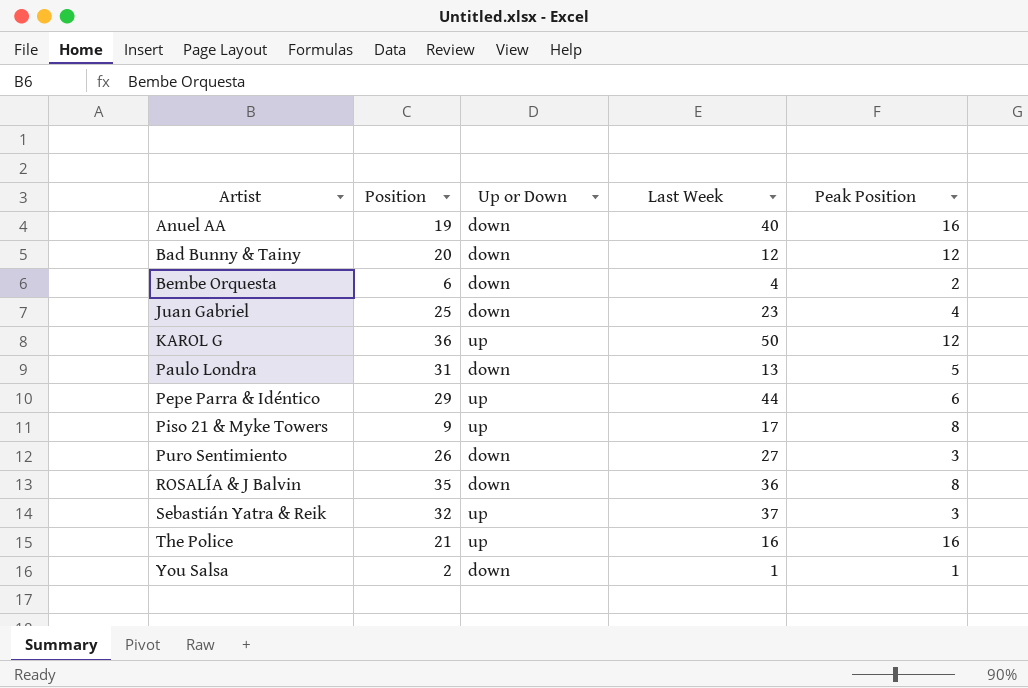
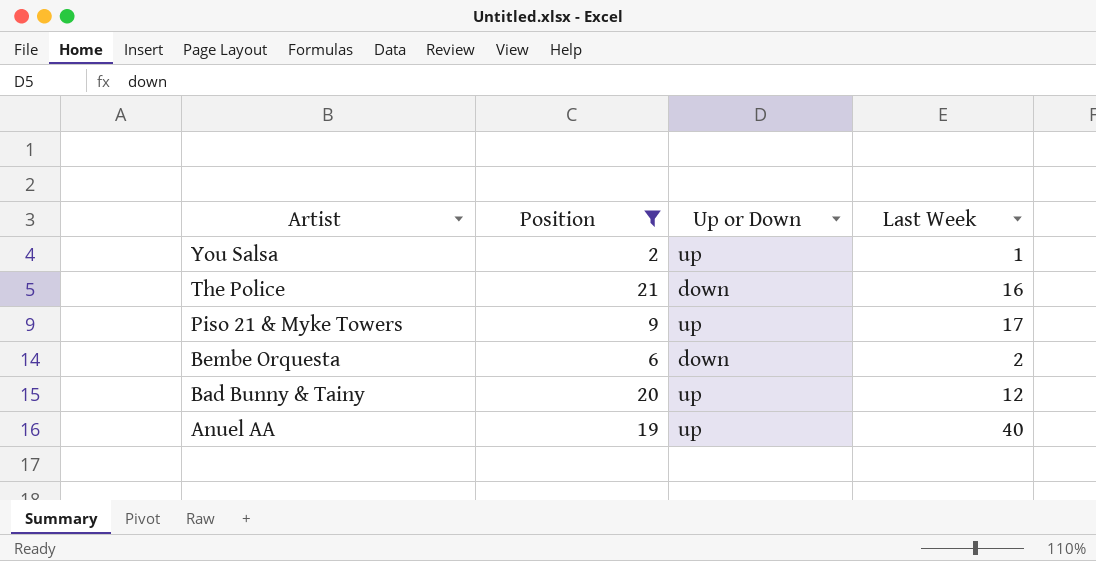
filter: none -> Position <= 21
row order: Artist ascending -> Artist descending
column Peak Position | position: 5 -> none
You Salsa | Up or Down: down -> up
The Police | Up or Down: up -> down
Bembe Orquesta | Last Week: 4 -> 2
Bad Bunny & Tainy | Up or Down: down -> up
Anuel AA | Up or Down: down -> up

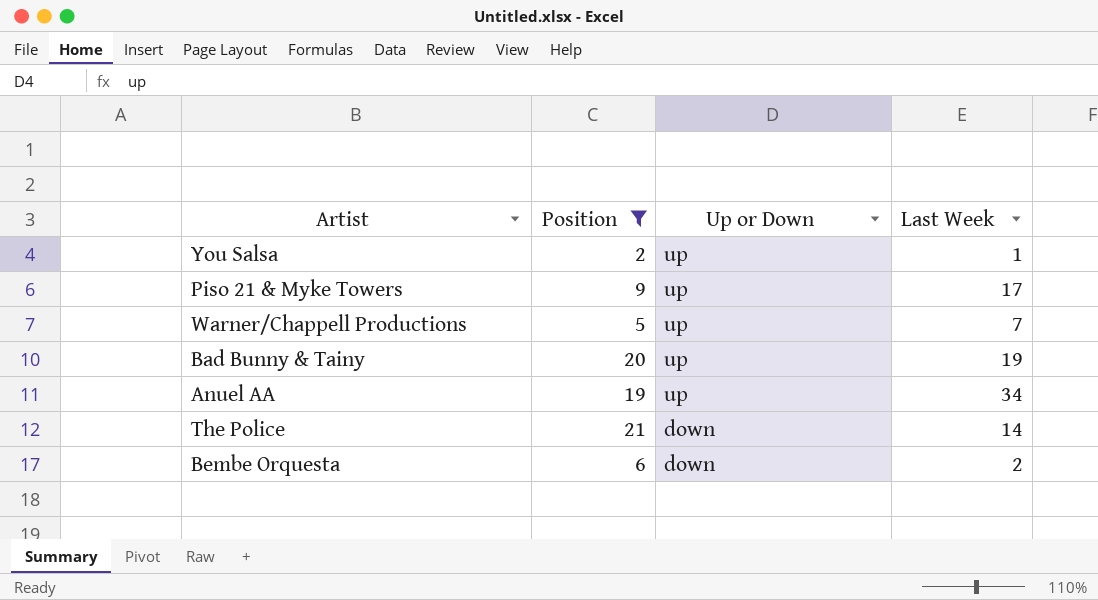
row order: Artist descending -> Up or Down descending
row Warner/Chappell Productions: none -> 5 | up | 7
Bad Bunny & Tainy | Last Week: 12 -> 19
Anuel AA | Last Week: 40 -> 34
The Police | Last Week: 16 -> 14

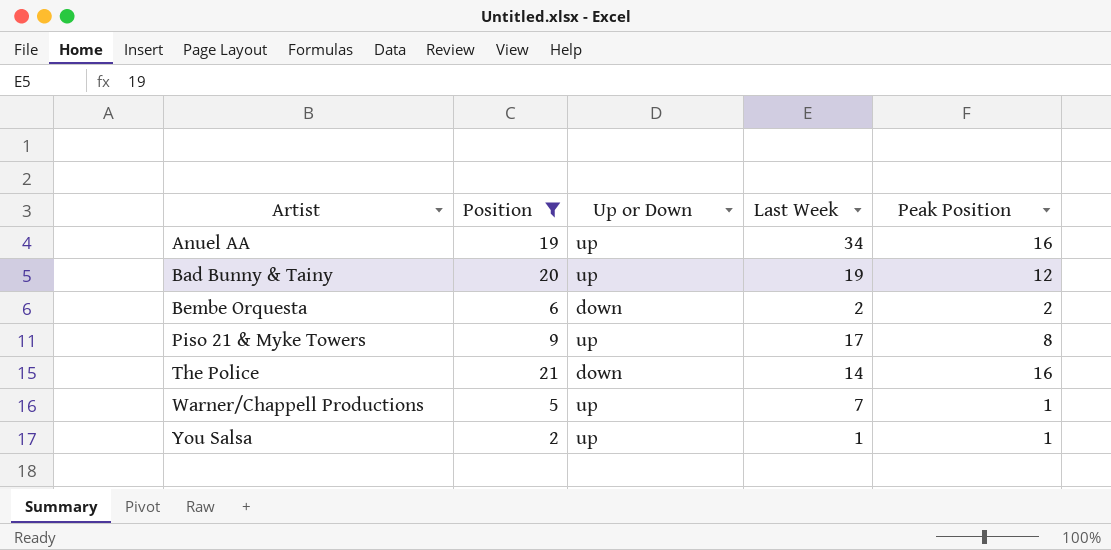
row order: Up or Down descending -> Artist ascending
column Peak Position | position: none -> 5

